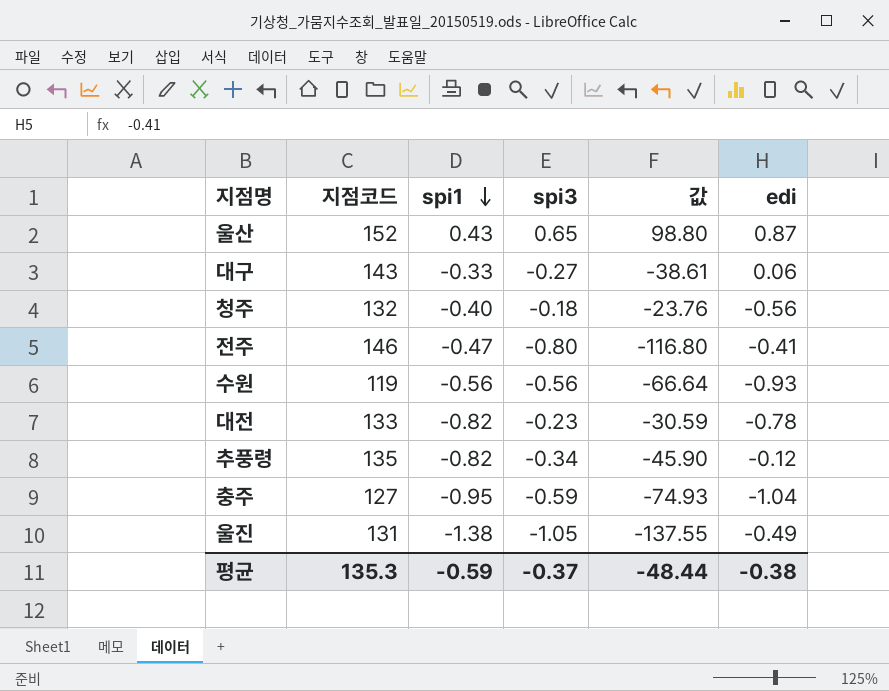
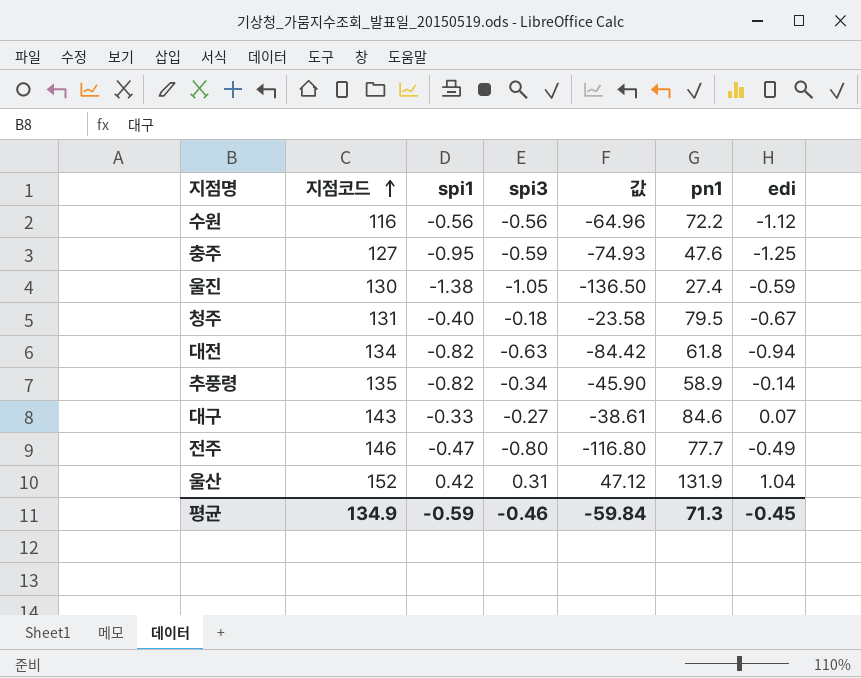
row order: spi1 descending -> 지점코드 ascending
column pn1 | position: none -> 6
수원 | 지점코드: 119 -> 116
수원 | 값: -66.64 -> -64.96
수원 | edi: -0.93 -> -1.12
충주 | edi: -1.04 -> -1.25
울진 | 지점코드: 131 -> 130
울진 | 값: -137.55 -> -136.50
울진 | edi: -0.49 -> -0.59
청주 | 지점코드: 132 -> 131
청주 | 값: -23.76 -> -23.58
청주 | edi: -0.56 -> -0.67
대전 | 지점코드: 133 -> 134
대전 | spi3: -0.23 -> -0.63
대전 | 값: -30.59 -> -84.42
대전 | edi: -0.78 -> -0.94
추풍령 | edi: -0.12 -> -0.14
대구 | edi: 0.06 -> 0.07
전주 | edi: -0.41 -> -0.49
울산 | spi1: 0.43 -> 0.42
울산 | spi3: 0.65 -> 0.31
울산 | 값: 98.80 -> 47.12
울산 | edi: 0.87 -> 1.04
평균 | 지점코드: 135.3 -> 134.9
평균 | spi3: -0.37 -> -0.46
평균 | 값: -48.44 -> -59.84
평균 | edi: -0.38 -> -0.45

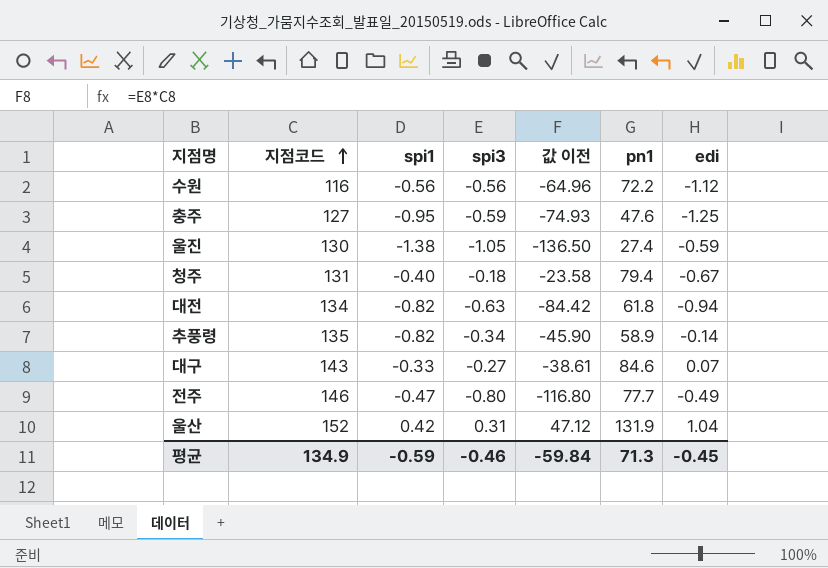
column name: 값 -> 값 이전
청주 | pn1: 79.5 -> 79.4

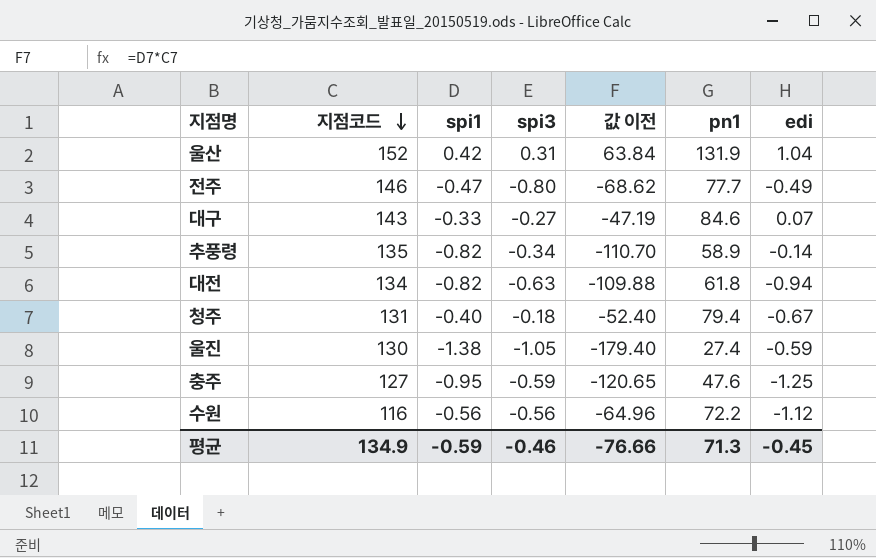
row order: 지점코드 ascending -> 지점코드 descending
column 값 이전 | formula: [지점코드] * [spi3] -> [지점코드] * [spi1]
평균 | 값 이전: -59.84 -> -76.66

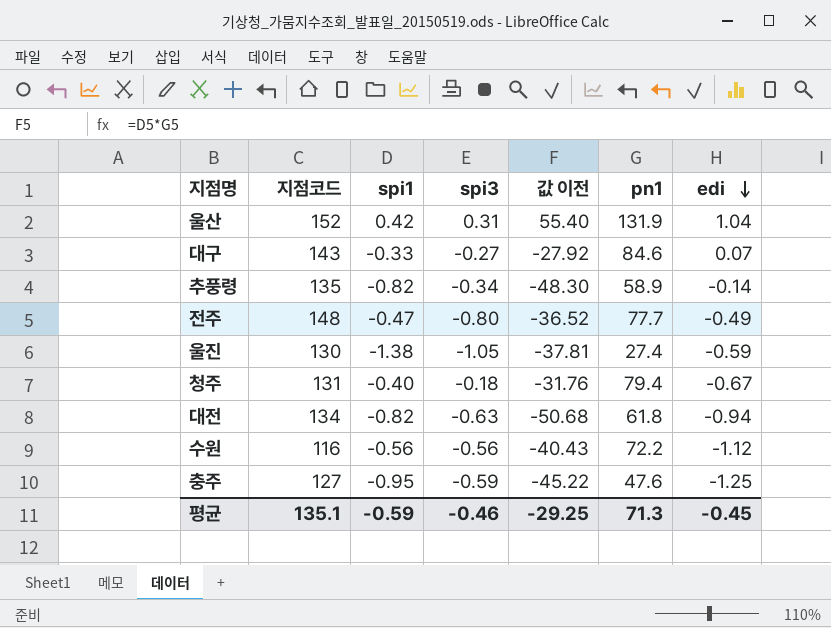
row order: 지점코드 descending -> edi descending
column 값 이전 | formula: [지점코드] * [spi1] -> [spi1] * [pn1]
전주 | 지점코드: 146 -> 148
평균 | 지점코드: 134.9 -> 135.1
평균 | 값 이전: -76.66 -> -29.25

